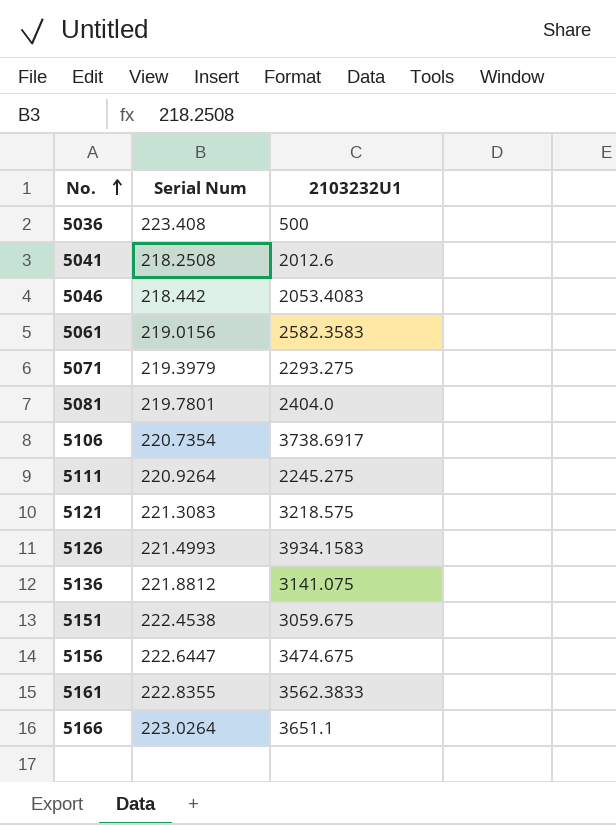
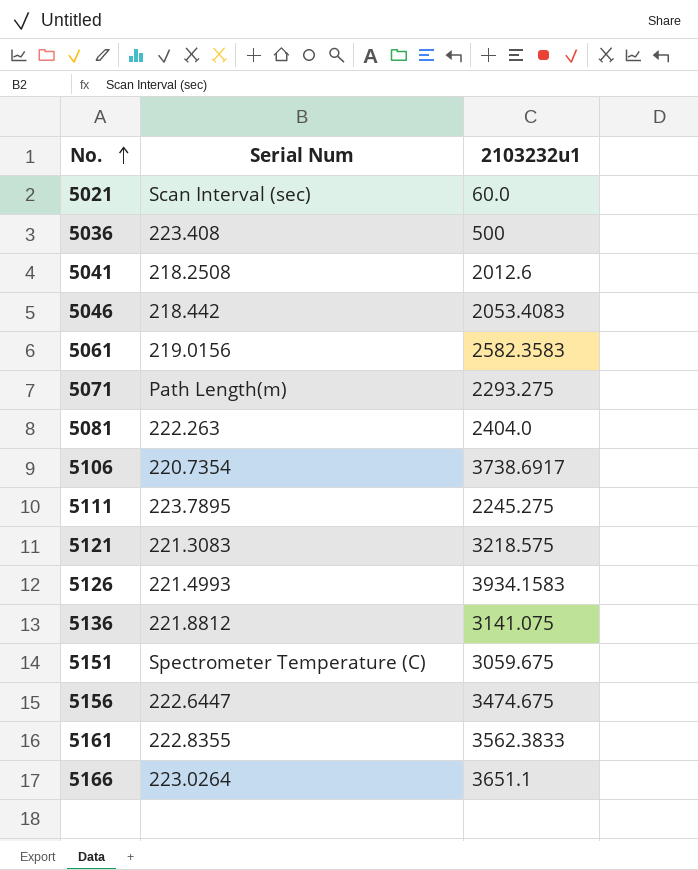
column name: 2103232U1 -> 2103232u1
row 5021: none -> Scan Interval (sec) | 60.0
5071 | Serial Num: 219.3979 -> Path Length(m)
5081 | Serial Num: 219.7801 -> 222.263
5111 | Serial Num: 220.9264 -> 223.7895
5151 | Serial Num: 222.4538 -> Spectrometer Temperature (C)

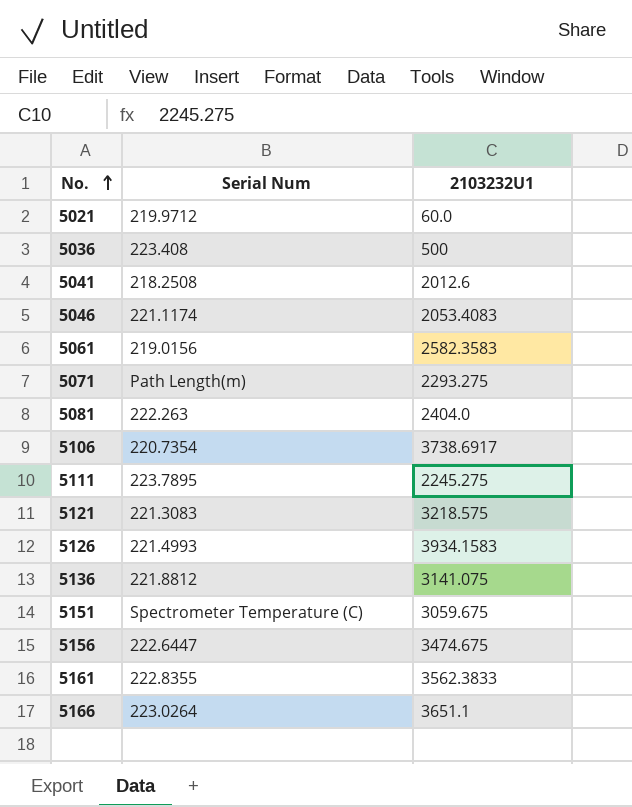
column name: 2103232u1 -> 2103232U1
5021 | Serial Num: Scan Interval (sec) -> 219.9712
5046 | Serial Num: 218.442 -> 221.1174

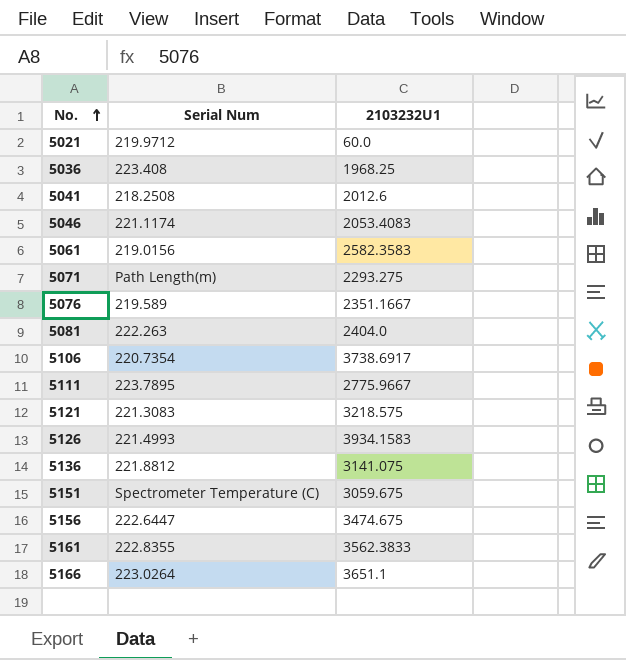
5036 | 2103232U1: 500 -> 1968.25
row 5076: none -> 219.589 | 2351.1667
5111 | 2103232U1: 2245.275 -> 2775.9667

